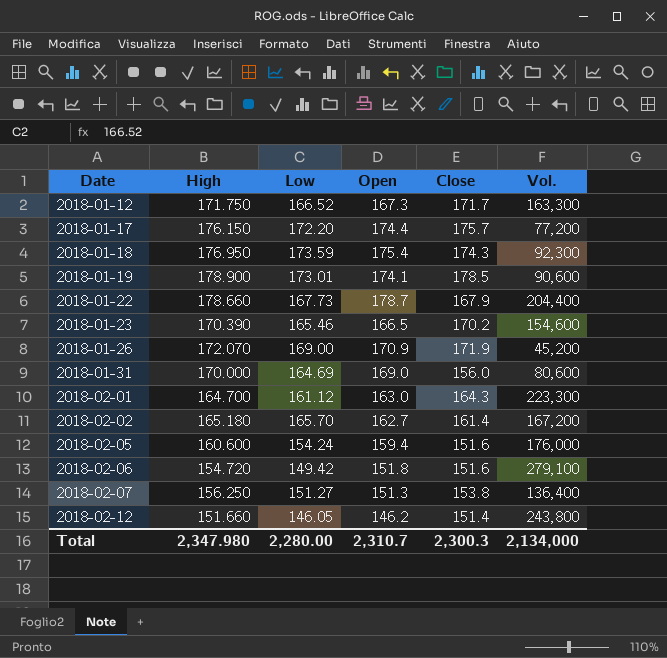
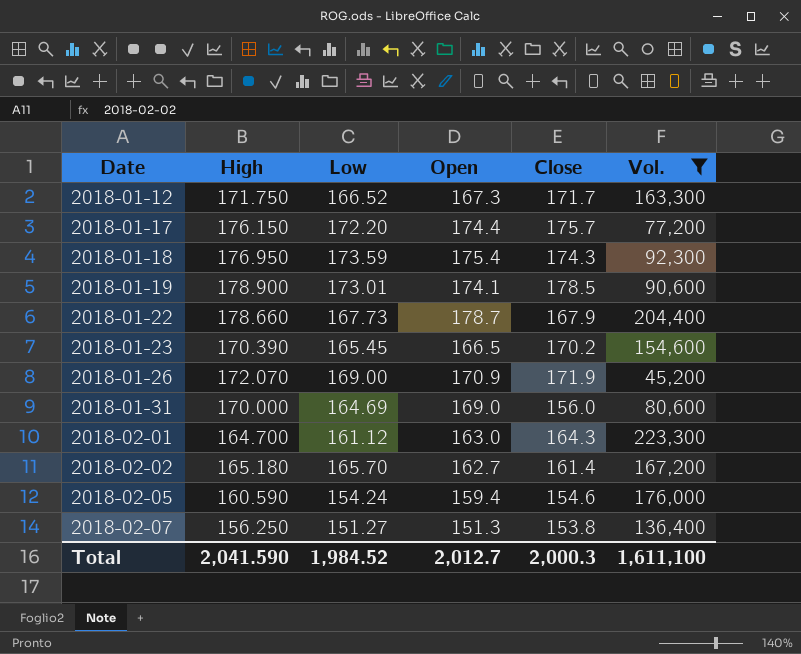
filter: none -> Vol. <= 223,300
2018-01-23 | Low: 165.46 -> 165.45
2018-02-05 | High: 160.600 -> 160.590
2018-02-05 | Close: 151.6 -> 154.6
Total | High: 2,347.980 -> 2,041.590
Total | Low: 2,280.00 -> 1,984.52
Total | Open: 2,310.7 -> 2,012.7
Total | Close: 2,300.3 -> 2,000.3
Total | Vol.: 2,134,000 -> 1,611,100

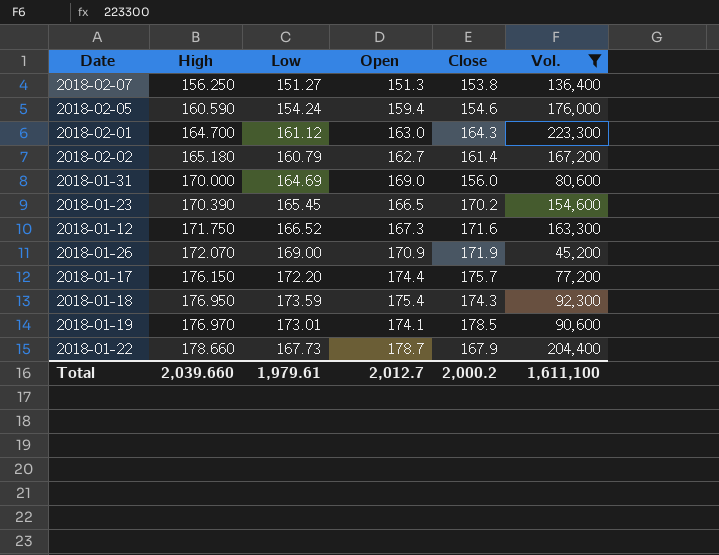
row order: Date ascending -> High ascending
2018-02-02 | Low: 165.70 -> 160.79
2018-01-12 | Close: 171.7 -> 171.6
2018-01-19 | High: 178.900 -> 176.970
Total | High: 2,041.590 -> 2,039.660
Total | Low: 1,984.52 -> 1,979.61
Total | Close: 2,000.3 -> 2,000.2

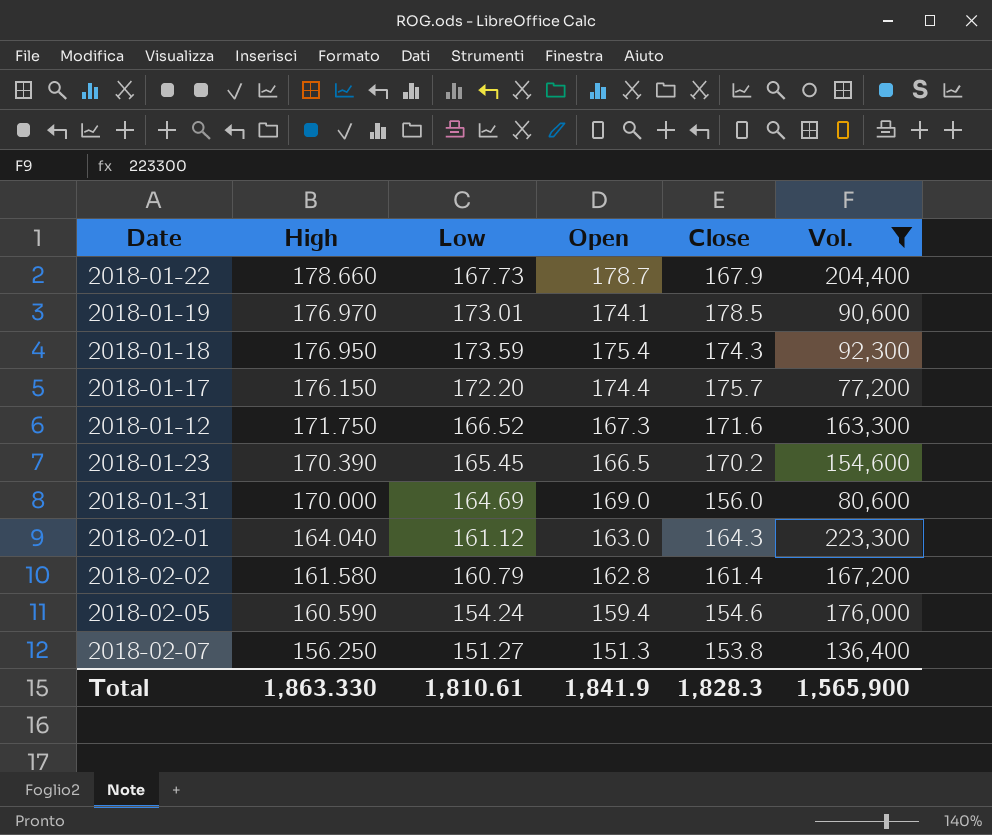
row order: High ascending -> High descending
row 2018-01-26: 172.070 | 169.00 | 170.9 | 171.9 | 45,200 -> none
2018-02-01 | High: 164.700 -> 164.040
2018-02-02 | High: 165.180 -> 161.580
2018-02-02 | Open: 162.7 -> 162.8
Total | High: 2,039.660 -> 1,863.330
Total | Low: 1,979.61 -> 1,810.61
Total | Open: 2,012.7 -> 1,841.9
Total | Close: 2,000.2 -> 1,828.3
Total | Vol.: 1,611,100 -> 1,565,900

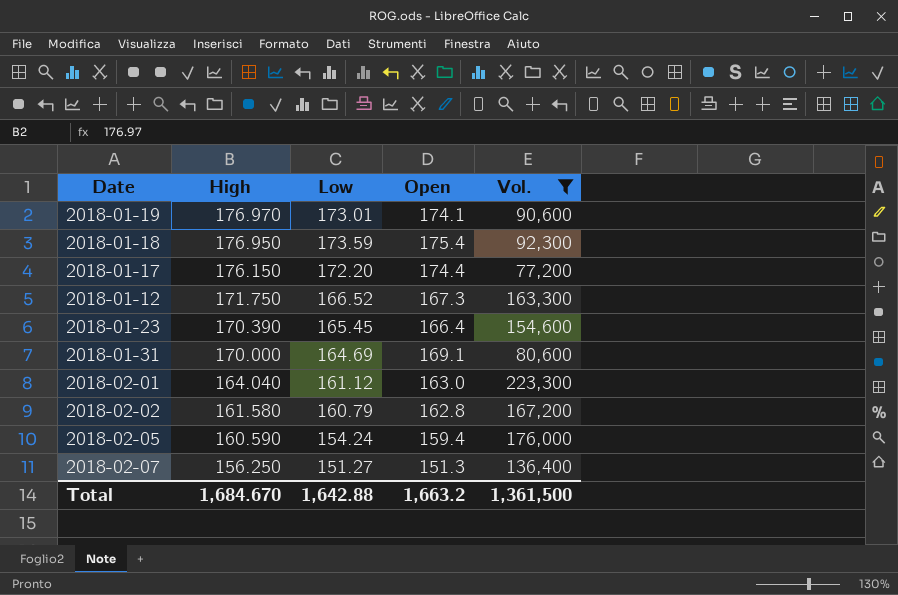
column Close | position: 5 -> none
row 2018-01-22: 178.660 | 167.73 | 178.7 | 167.9 | 204,400 -> none
2018-01-23 | Open: 166.5 -> 166.4
2018-01-31 | Open: 169.0 -> 169.1
Total | High: 1,863.330 -> 1,684.670
Total | Low: 1,810.61 -> 1,642.88
Total | Open: 1,841.9 -> 1,663.2
Total | Vol.: 1,565,900 -> 1,361,500

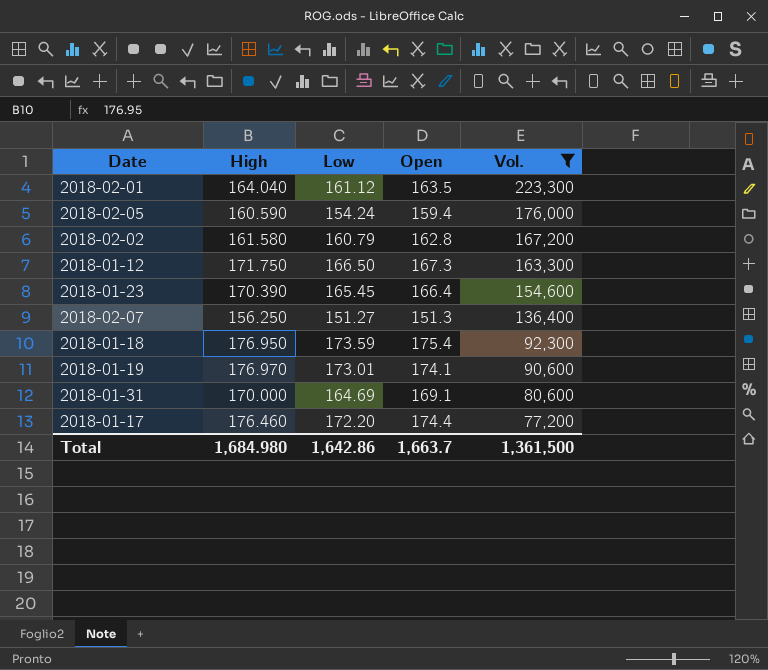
row order: High descending -> Vol. descending
2018-02-01 | Open: 163.0 -> 163.5
2018-01-12 | Low: 166.52 -> 166.50
2018-01-17 | High: 176.150 -> 176.460
Total | High: 1,684.670 -> 1,684.980
Total | Low: 1,642.88 -> 1,642.86
Total | Open: 1,663.2 -> 1,663.7

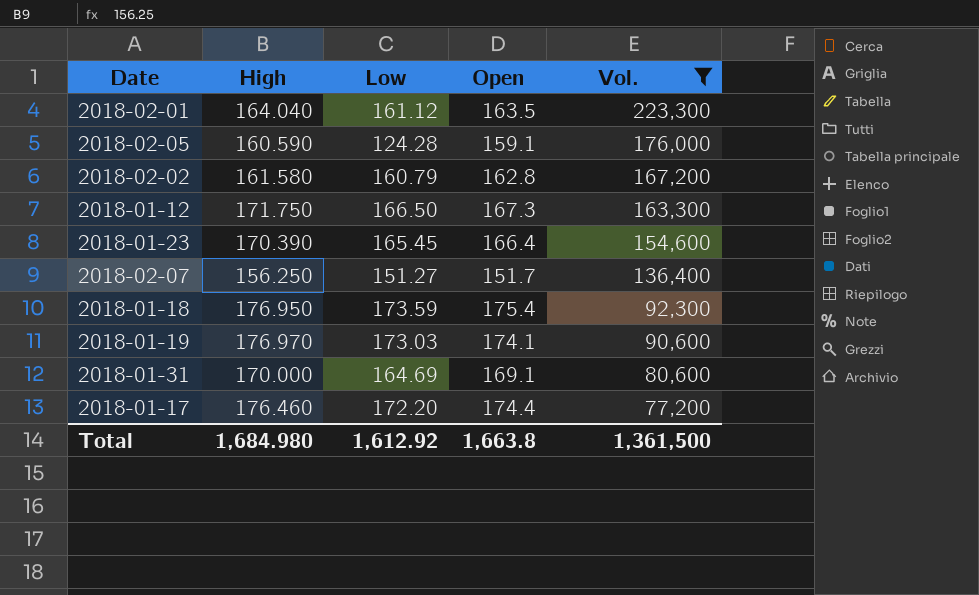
2018-02-05 | Low: 154.24 -> 124.28
2018-02-05 | Open: 159.4 -> 159.1
2018-02-07 | Open: 151.3 -> 151.7
2018-01-19 | Low: 173.01 -> 173.03
Total | Low: 1,642.86 -> 1,612.92
Total | Open: 1,663.7 -> 1,663.8

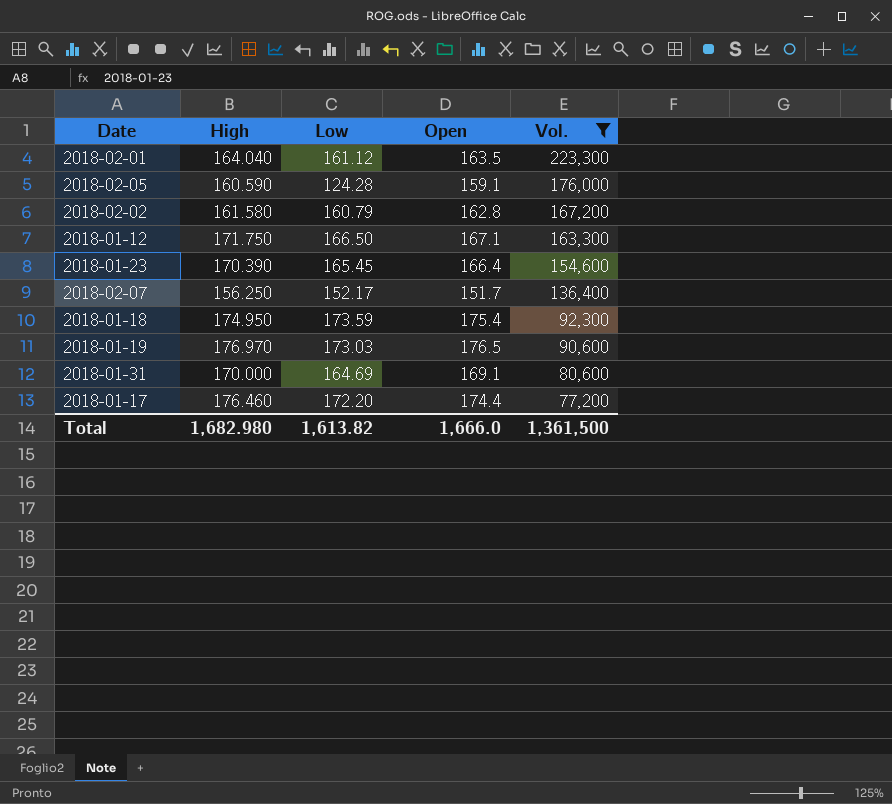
2018-01-12 | Open: 167.3 -> 167.1
2018-02-07 | Low: 151.27 -> 152.17
2018-01-18 | High: 176.950 -> 174.950
2018-01-19 | Open: 174.1 -> 176.5
Total | High: 1,684.980 -> 1,682.980
Total | Low: 1,612.92 -> 1,613.82
Total | Open: 1,663.8 -> 1,666.0

